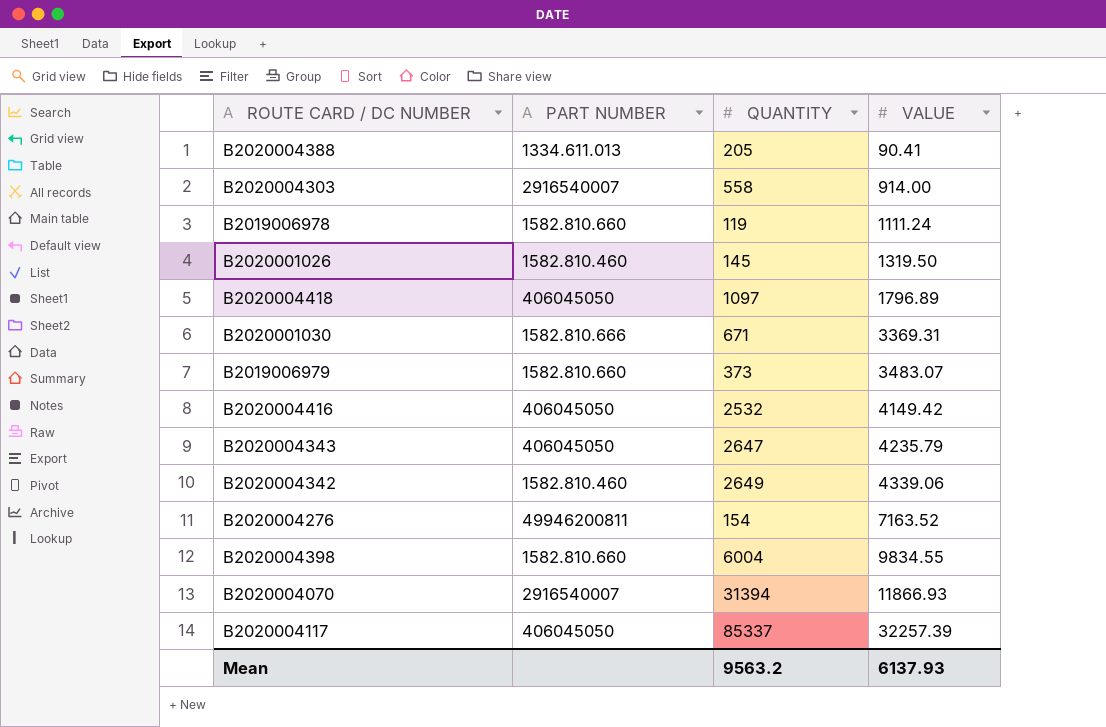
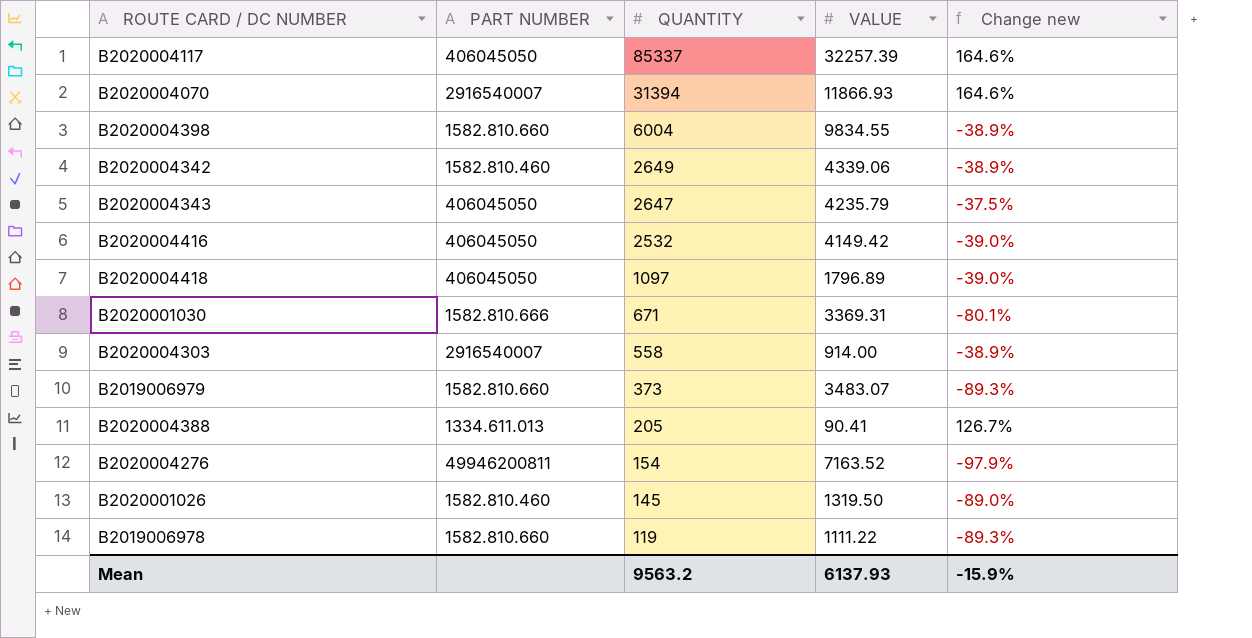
row order: VALUE ascending -> QUANTITY descending
column Change new | formula: none -> ([QUANTITY] - [VALUE]) / [VALUE]
B2019006978 | VALUE: 1111.24 -> 1111.22

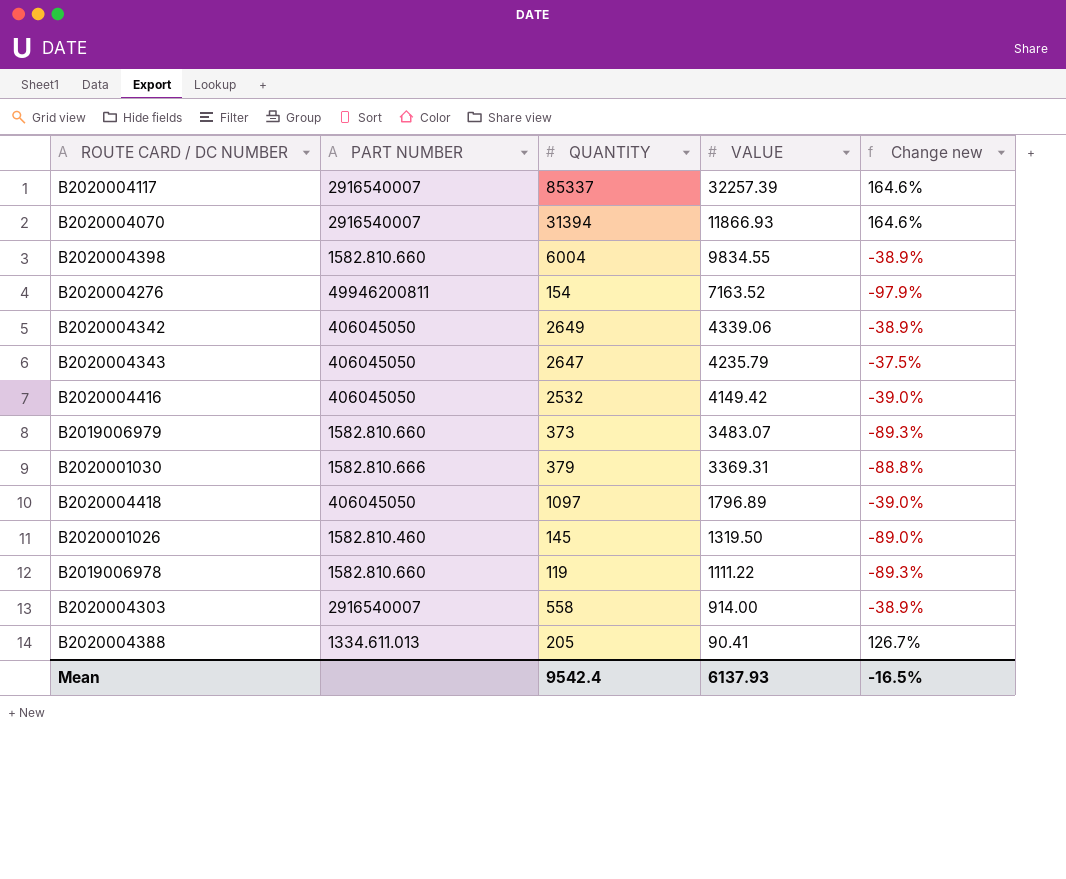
row order: QUANTITY descending -> VALUE descending
B2020004117 | PART NUMBER: 406045050 -> 2916540007
B2020004342 | PART NUMBER: 1582.810.460 -> 406045050
B2020001030 | QUANTITY: 671 -> 379
B2020001030 | Change new: -80.1% -> -88.8%
Mean | QUANTITY: 9563.2 -> 9542.4
Mean | Change new: -15.9% -> -16.5%

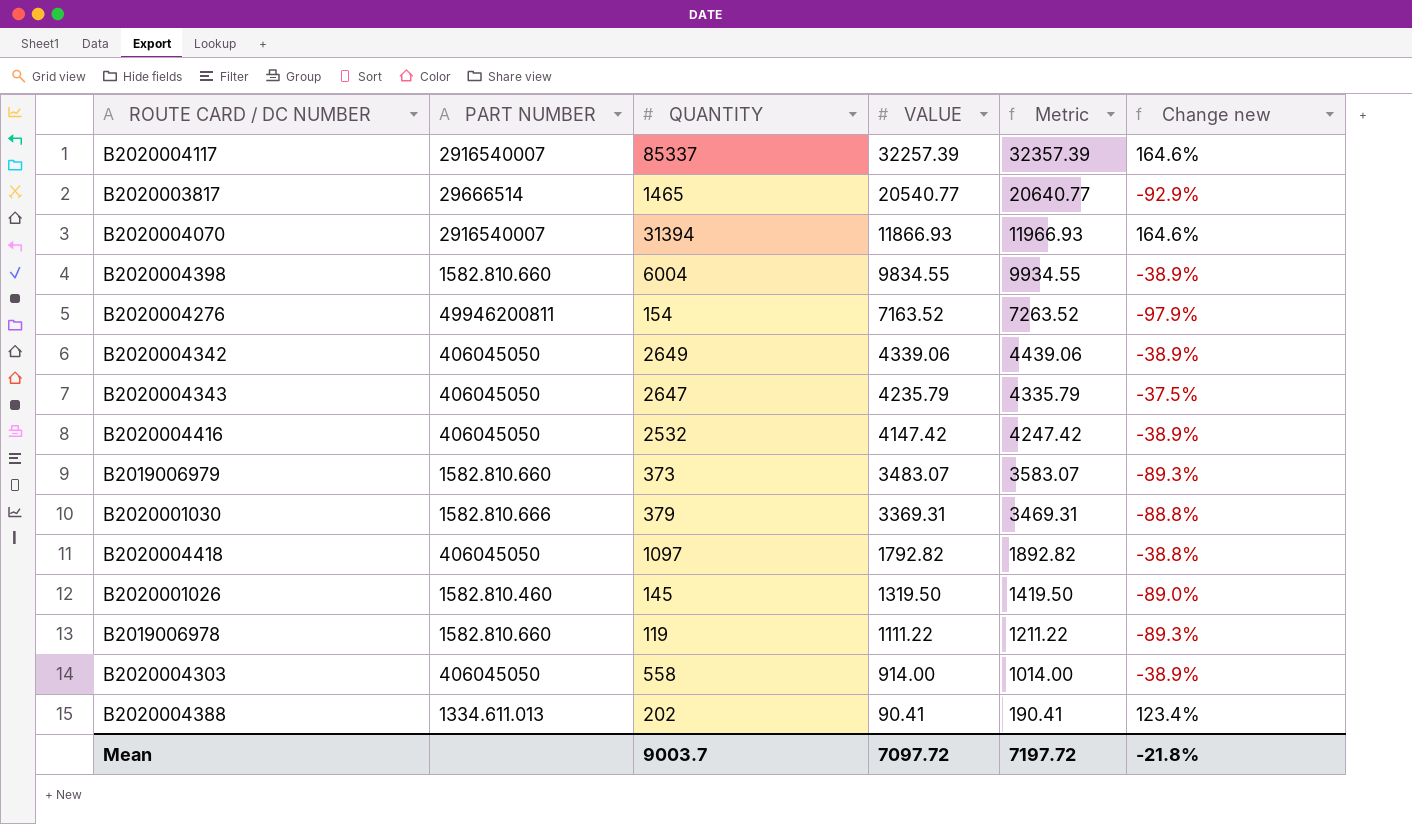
column Metric | formula: none -> [VALUE] + 100
row B2020003817: none -> 29666514 | 1465 | 20540.77 | 20640.77 | -92.9%
B2020004416 | VALUE: 4149.42 -> 4147.42
B2020004416 | Change new: -39.0% -> -38.9%
B2020004418 | VALUE: 1796.89 -> 1792.82
B2020004418 | Change new: -39.0% -> -38.8%
B2020004303 | PART NUMBER: 2916540007 -> 406045050
B2020004388 | QUANTITY: 205 -> 202
B2020004388 | Change new: 126.7% -> 123.4%
Mean | QUANTITY: 9542.4 -> 9003.7
Mean | VALUE: 6137.93 -> 7097.72
Mean | Change new: -16.5% -> -21.8%

